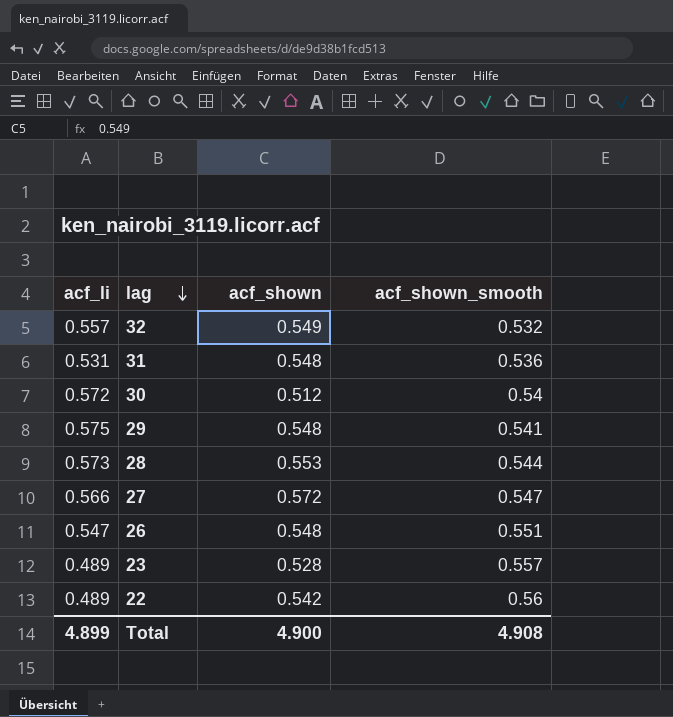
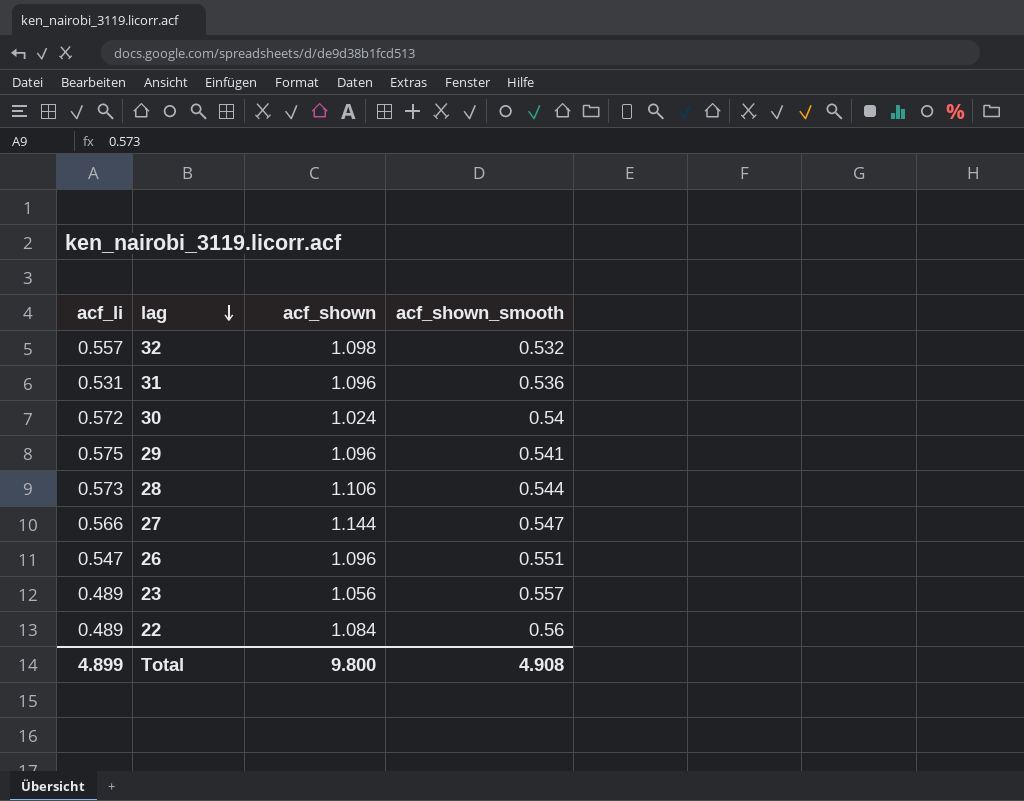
32 | acf_shown: 0.549 -> 1.098
31 | acf_shown: 0.548 -> 1.096
30 | acf_shown: 0.512 -> 1.024
29 | acf_shown: 0.548 -> 1.096
28 | acf_shown: 0.553 -> 1.106
27 | acf_shown: 0.572 -> 1.144
26 | acf_shown: 0.548 -> 1.096
23 | acf_shown: 0.528 -> 1.056
22 | acf_shown: 0.542 -> 1.084
Total | acf_shown: 4.900 -> 9.800

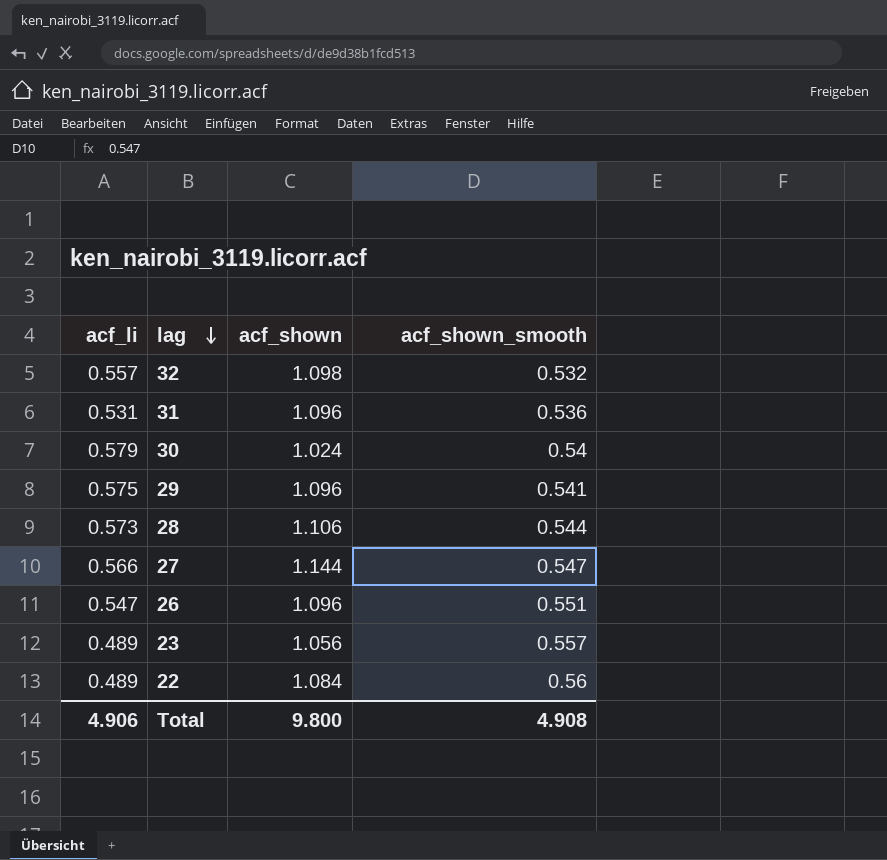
30 | acf_li: 0.572 -> 0.579
Total | acf_li: 4.899 -> 4.906

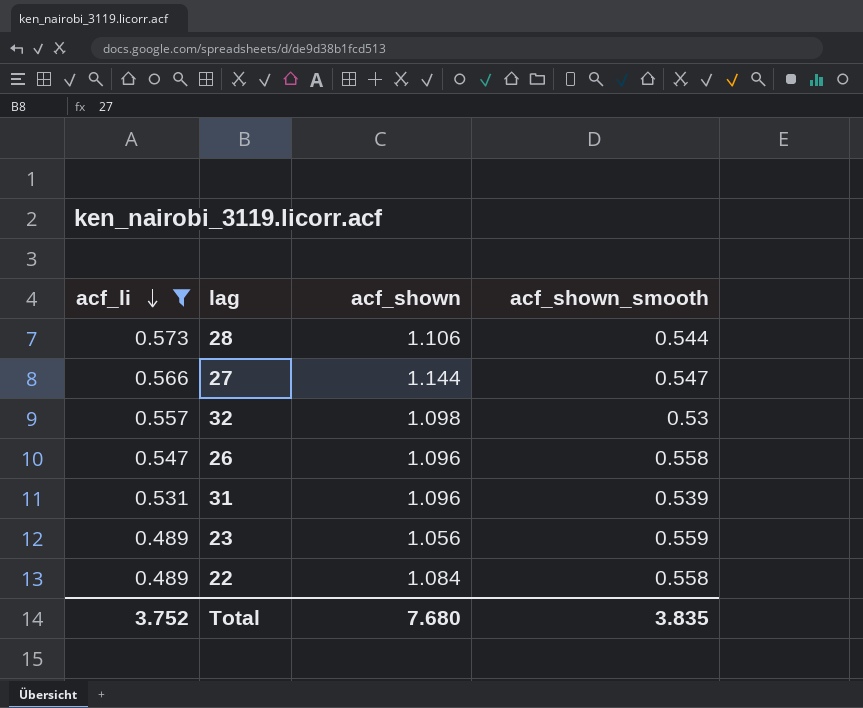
filter: none -> acf_li <= 0.573
row order: lag descending -> acf_li descending
32 | acf_shown_smooth: 0.532 -> 0.53
26 | acf_shown_smooth: 0.551 -> 0.558
31 | acf_shown_smooth: 0.536 -> 0.539
23 | acf_shown_smooth: 0.557 -> 0.559
22 | acf_shown_smooth: 0.56 -> 0.558
Total | acf_li: 4.906 -> 3.752
Total | acf_shown: 9.800 -> 7.680
Total | acf_shown_smooth: 4.908 -> 3.835

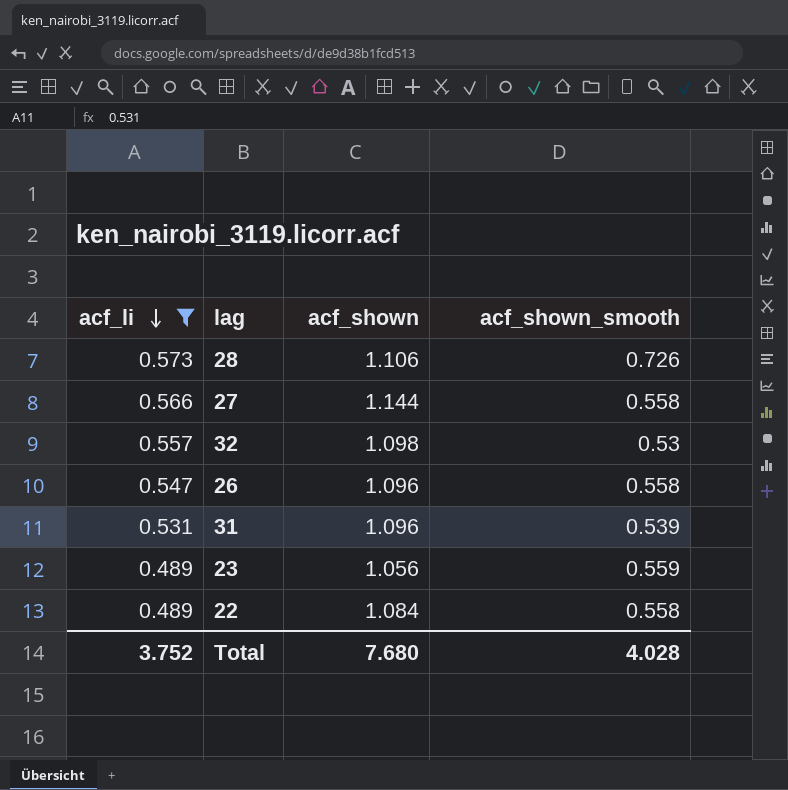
28 | acf_shown_smooth: 0.544 -> 0.726
27 | acf_shown_smooth: 0.547 -> 0.558
Total | acf_shown_smooth: 3.835 -> 4.028

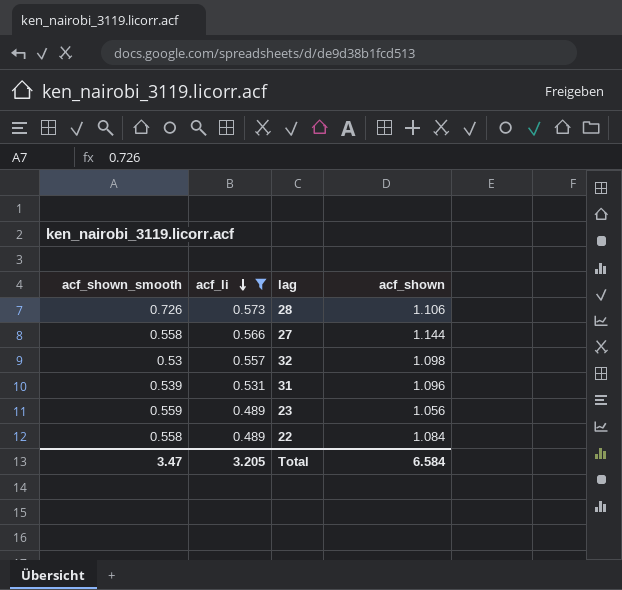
column acf_shown_smooth | position: 4 -> 1
row 26: 0.547 | 1.096 | 0.558 -> none
Total | acf_shown_smooth: 4.028 -> 3.47
Total | acf_li: 3.752 -> 3.205
Total | acf_shown: 7.680 -> 6.584

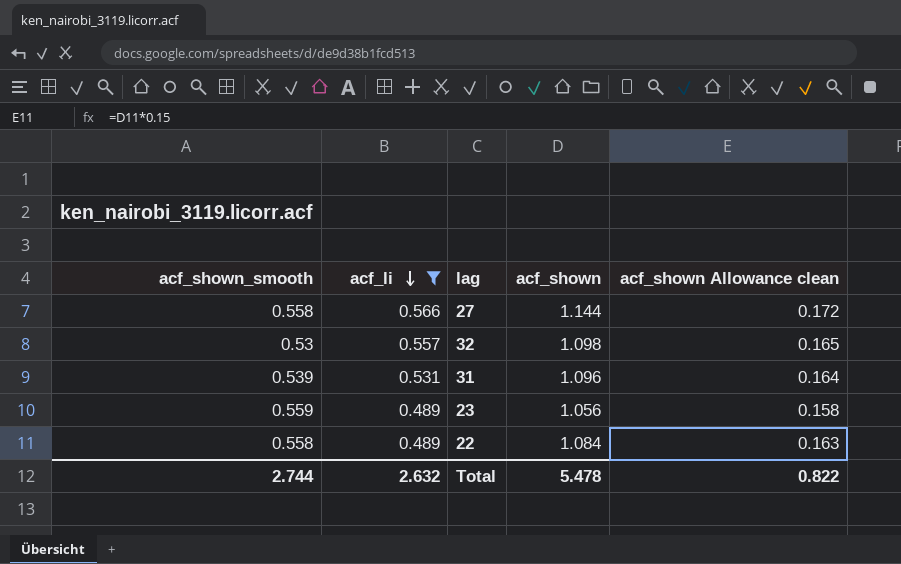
column acf_shown Allowance clean | formula: none -> [acf_shown] * 0.15
row 28: 0.726 | 0.573 | 1.106 -> none
Total | acf_shown_smooth: 3.47 -> 2.744
Total | acf_li: 3.205 -> 2.632
Total | acf_shown: 6.584 -> 5.478

